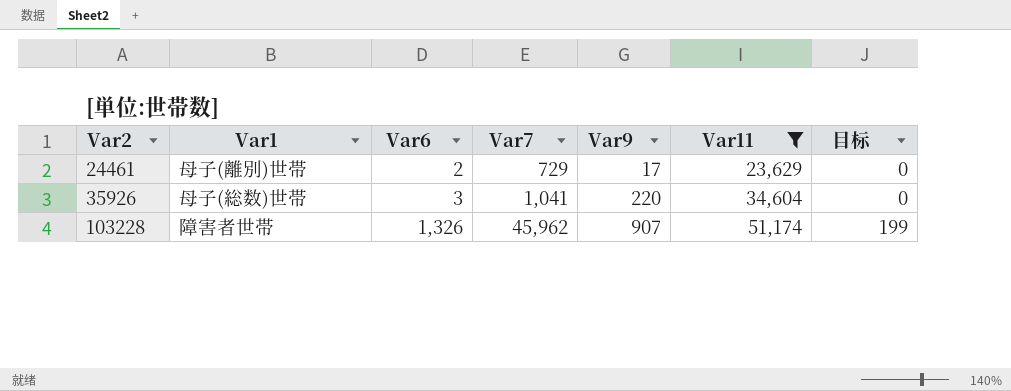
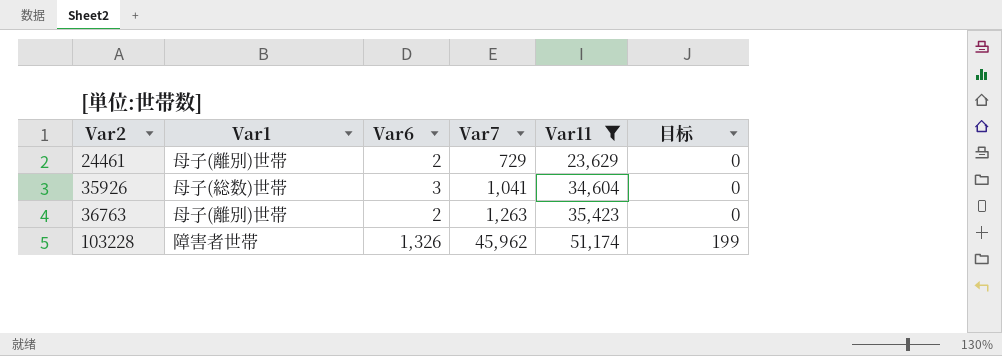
column Var9 | position: 5 -> none
row 36763: none -> 母子(離別)世帯 | 2 | 1,263 | 35,423 | 0

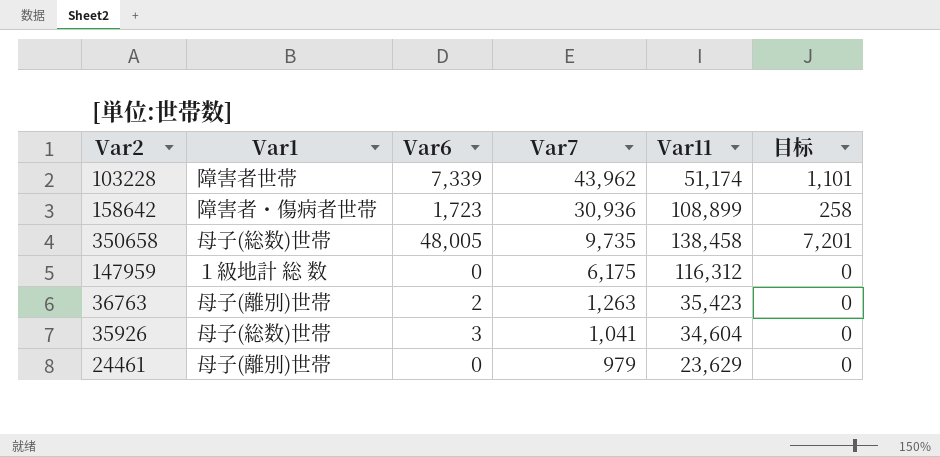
filter: Var11 <= 51,174 -> none
row order: Var2 ascending -> Var7 descending
103228 | Var6: 1,326 -> 7,339
103228 | Var7: 45,962 -> 43,962
103228 | 目标: 199 -> 1,101
24461 | Var6: 2 -> 0
24461 | Var7: 729 -> 979

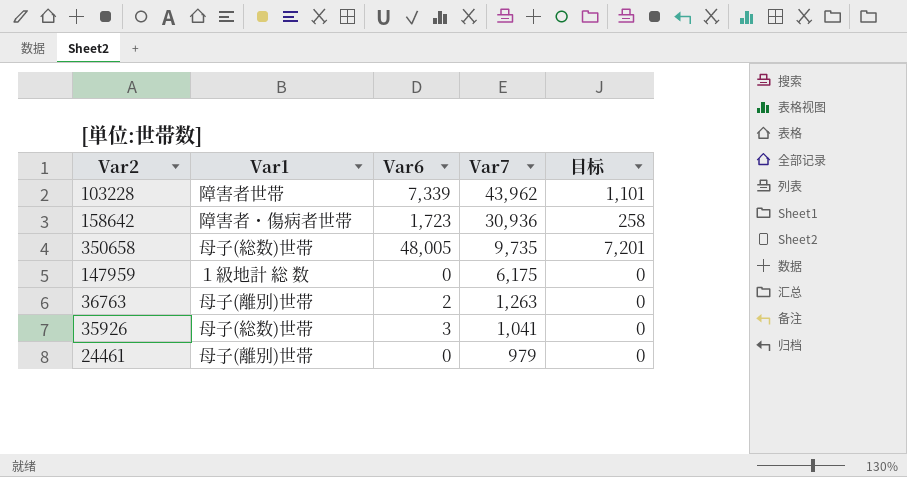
column Var11 | position: 5 -> none

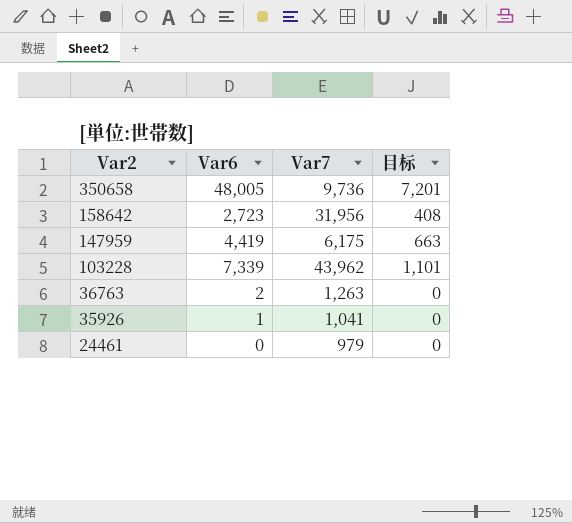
row order: Var7 descending -> Var2 descending
column Var1 | position: 2 -> none
350658 | Var7: 9,735 -> 9,736
158642 | Var6: 1,723 -> 2,723
158642 | Var7: 30,936 -> 31,956
158642 | 目标: 258 -> 408
147959 | Var6: 0 -> 4,419
147959 | 目标: 0 -> 663
35926 | Var6: 3 -> 1

